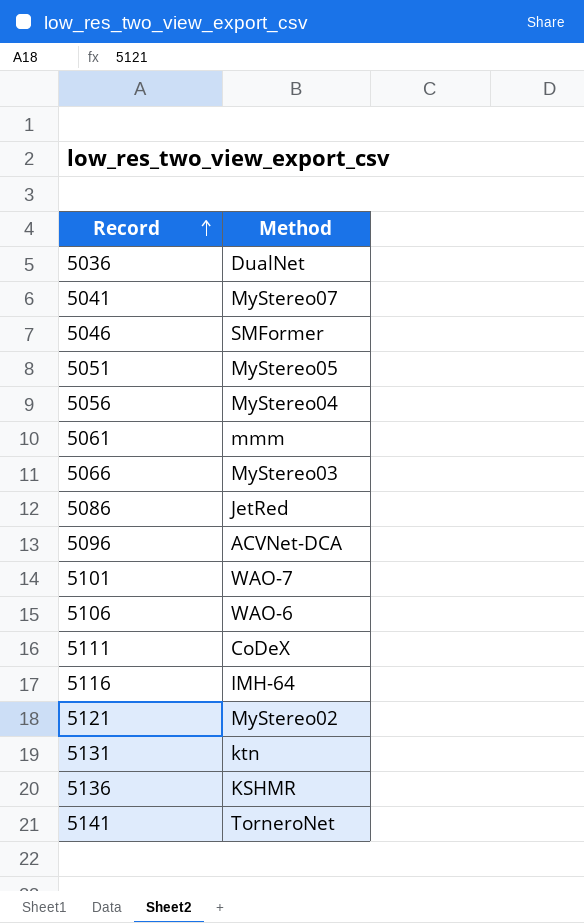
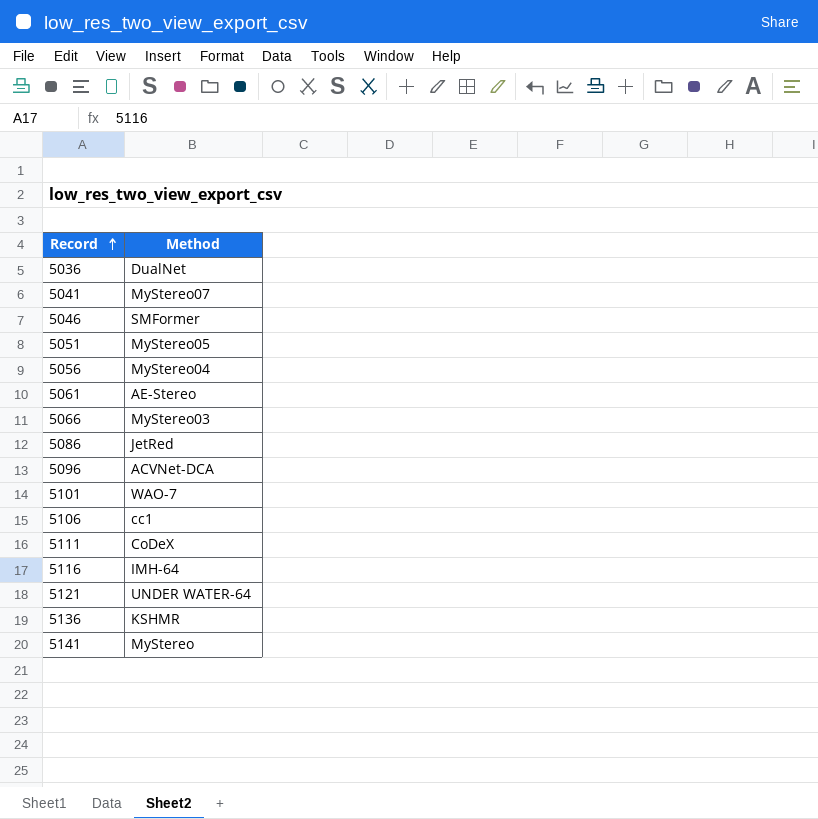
row 5131: ktn -> none
5061 | Method: mmm -> AE-Stereo
5106 | Method: WAO-6 -> cc1
5121 | Method: MyStereo02 -> UNDER WATER-64
5141 | Method: TorneroNet -> MyStereo

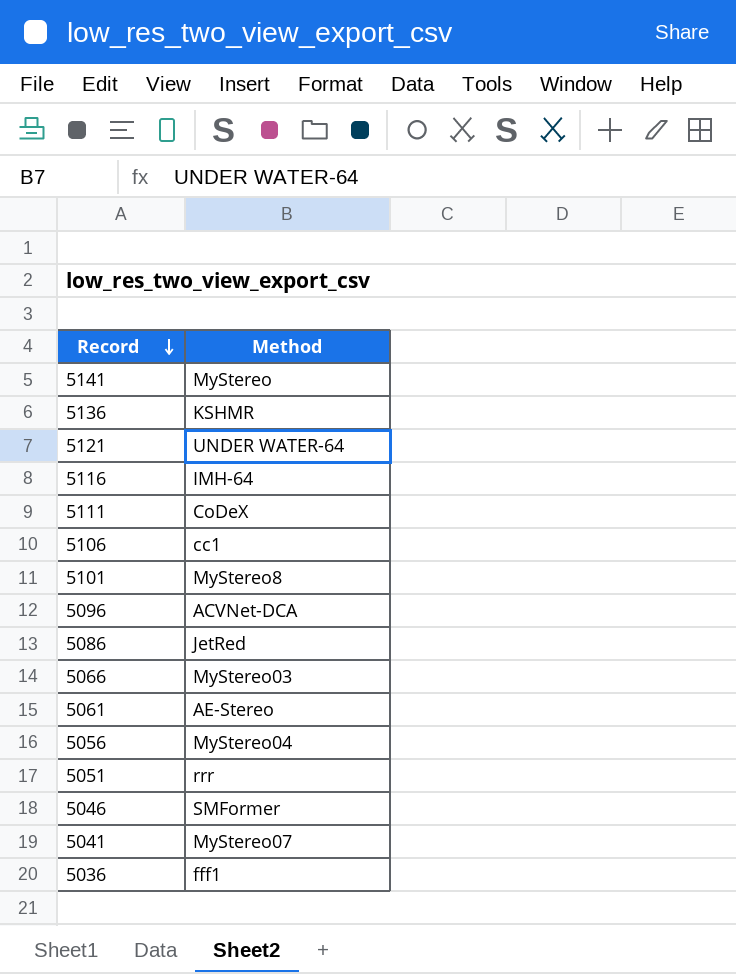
row order: Record ascending -> Record descending
5101 | Method: WAO-7 -> MyStereo8
5051 | Method: MyStereo05 -> rrr
5036 | Method: DualNet -> fff1

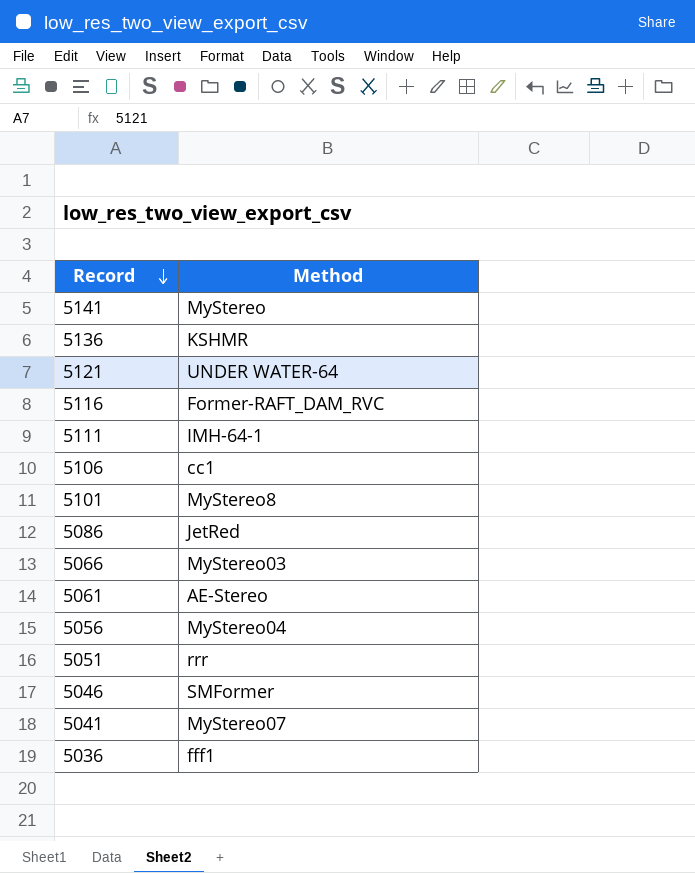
row 5096: ACVNet-DCA -> none
5116 | Method: IMH-64 -> Former-RAFT_DAM_RVC
5111 | Method: CoDeX -> IMH-64-1

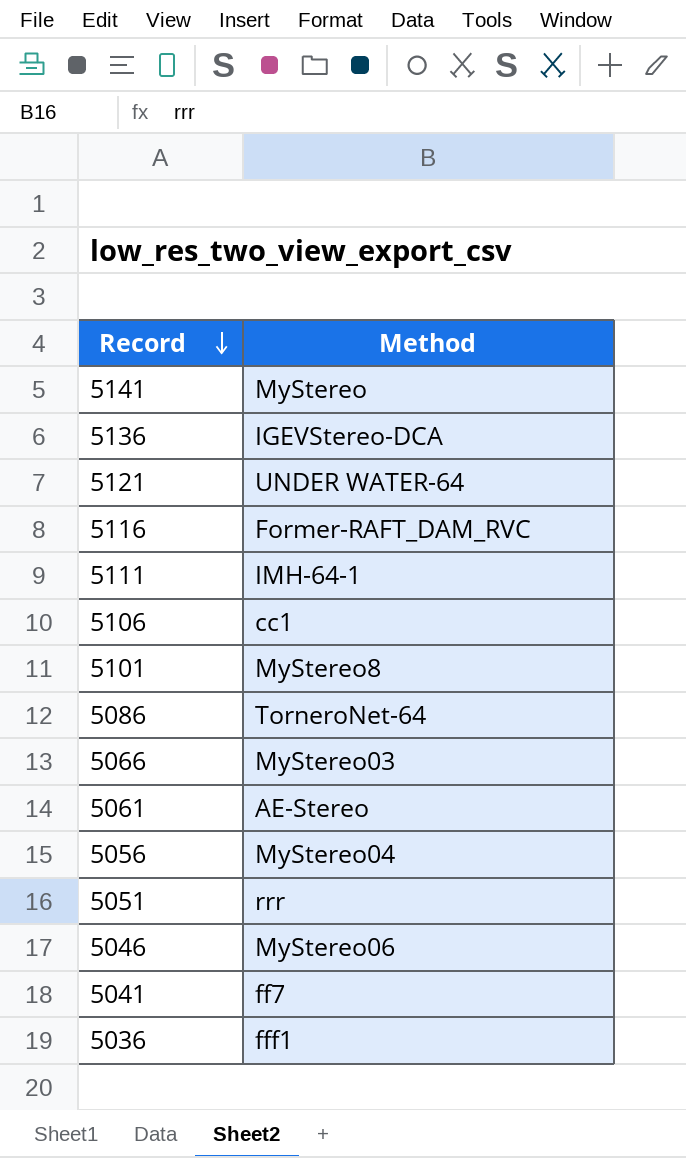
5136 | Method: KSHMR -> IGEVStereo-DCA
5086 | Method: JetRed -> TorneroNet-64
5046 | Method: SMFormer -> MyStereo06
5041 | Method: MyStereo07 -> ff7

